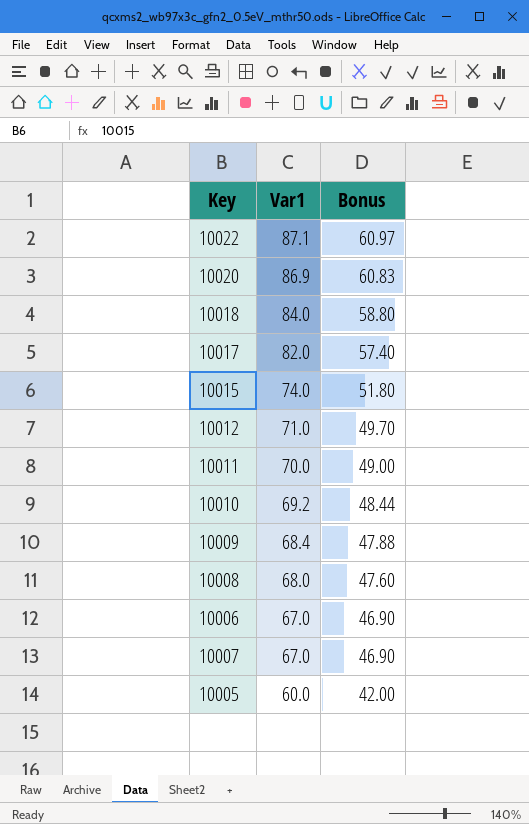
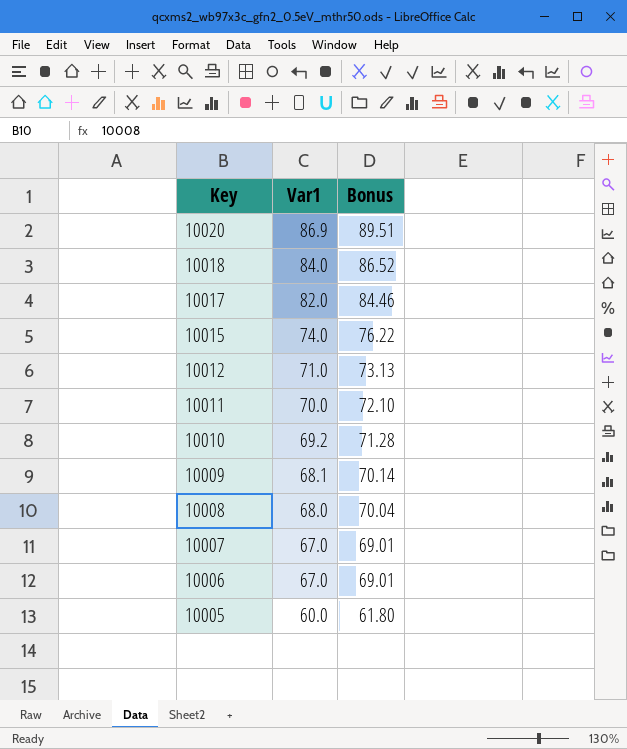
row order: Var1 descending -> Key descending
column Bonus | formula: [Var1] * 0.7 -> [Var1] * 1.03
row 10022: 87.1 | 60.97 -> none
10009 | Var1: 68.4 -> 68.1

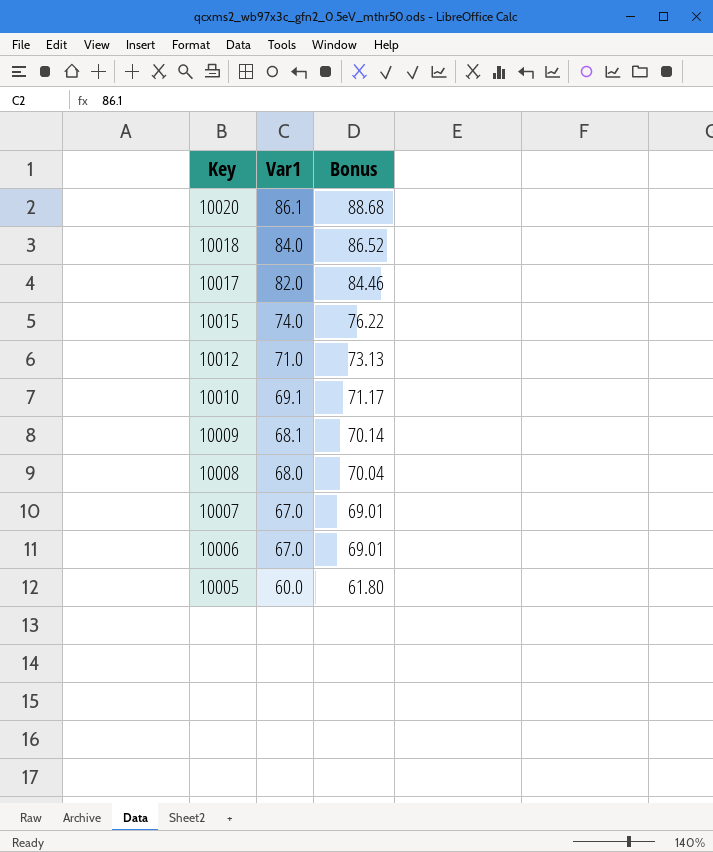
row 10011: 70.0 | 72.10 -> none
10020 | Var1: 86.9 -> 86.1
10020 | Bonus: 89.51 -> 88.68
10010 | Var1: 69.2 -> 69.1
10010 | Bonus: 71.28 -> 71.17

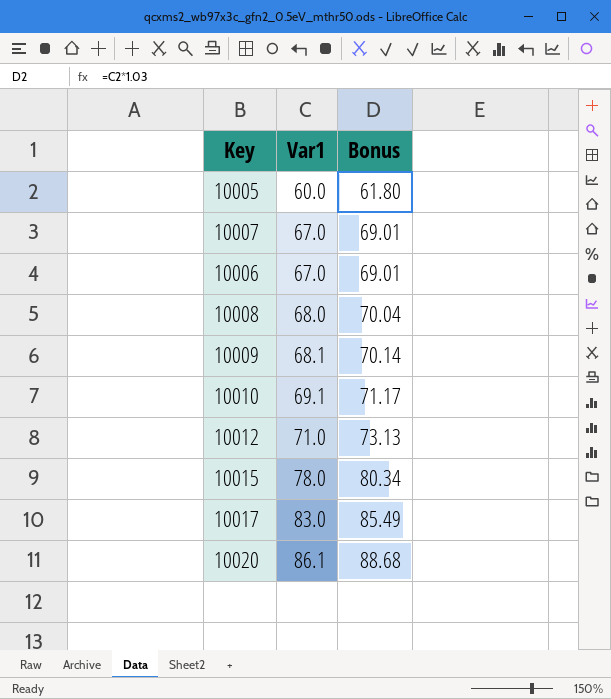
row order: Key descending -> Var1 ascending
row 10018: 84.0 | 86.52 -> none
10015 | Var1: 74.0 -> 78.0
10015 | Bonus: 76.22 -> 80.34
10017 | Var1: 82.0 -> 83.0
10017 | Bonus: 84.46 -> 85.49

